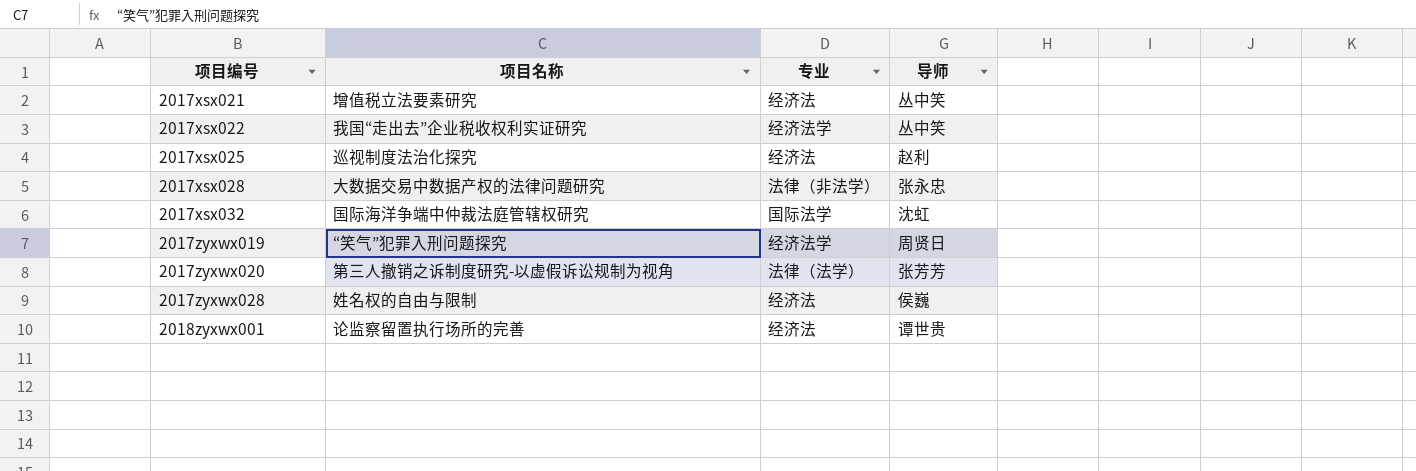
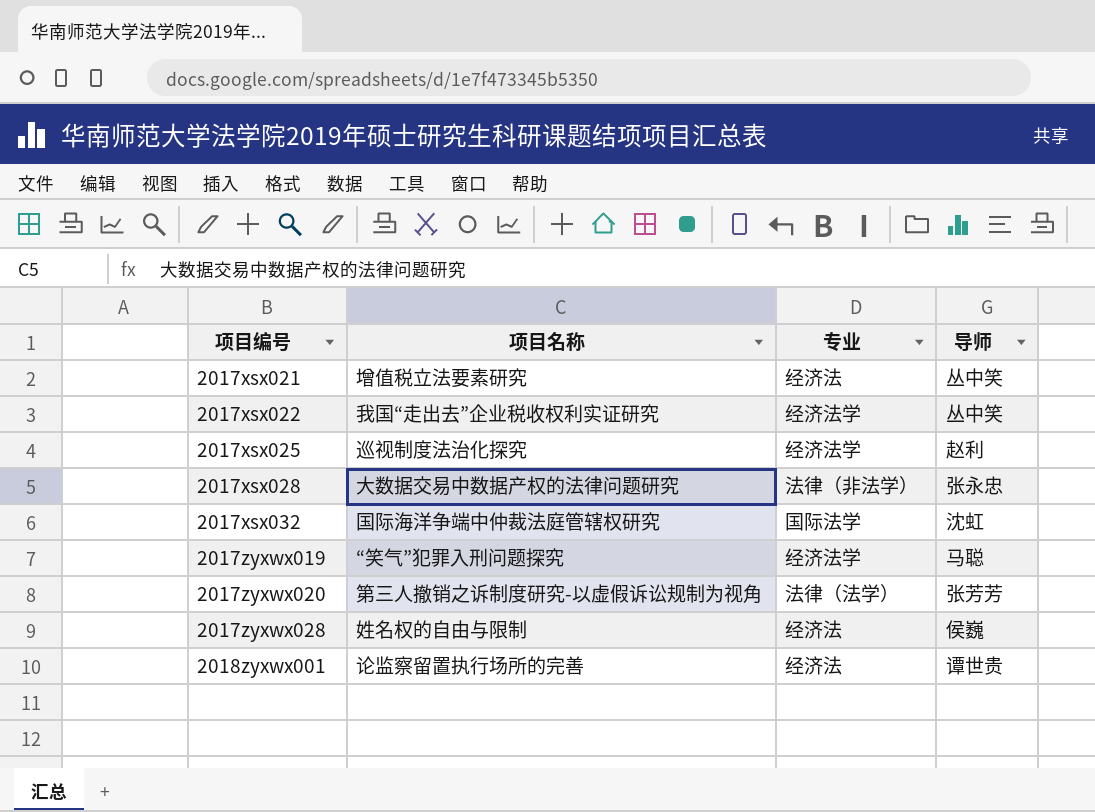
2017xsx025 | 专业: 经济法 -> 经济法学
2017zyxwx019 | 导师: 周贤日 -> 马聪

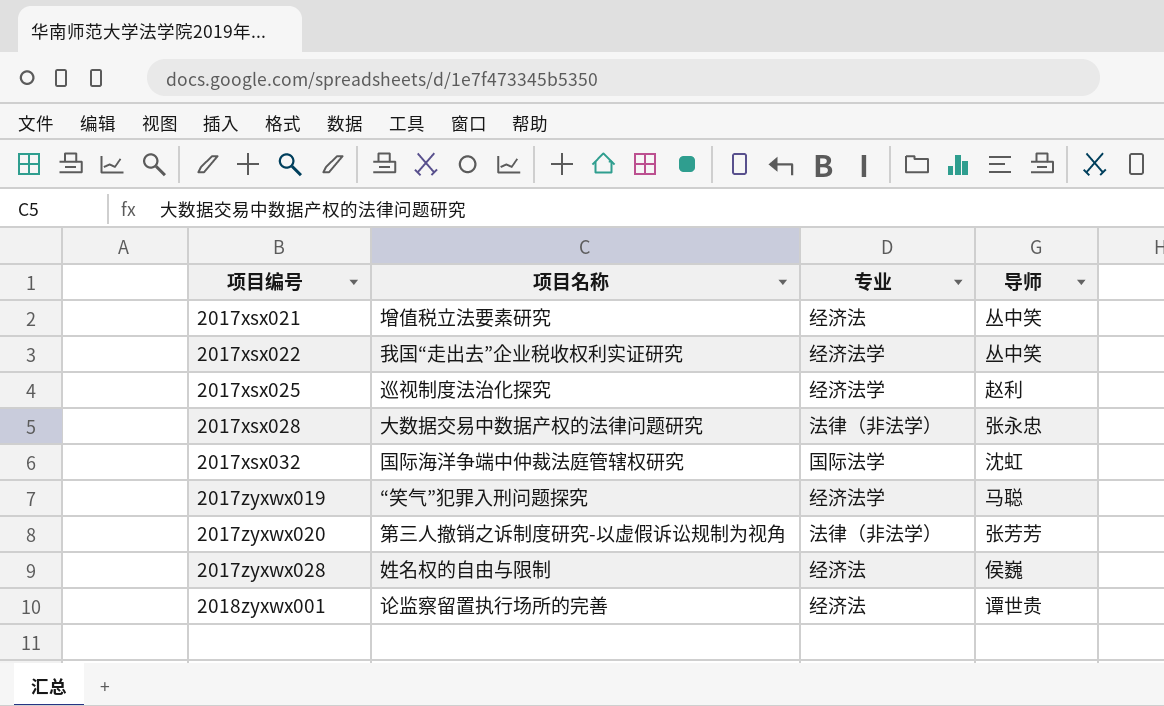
2017zyxwx020 | 专业: 法律（法学） -> 法律（非法学）

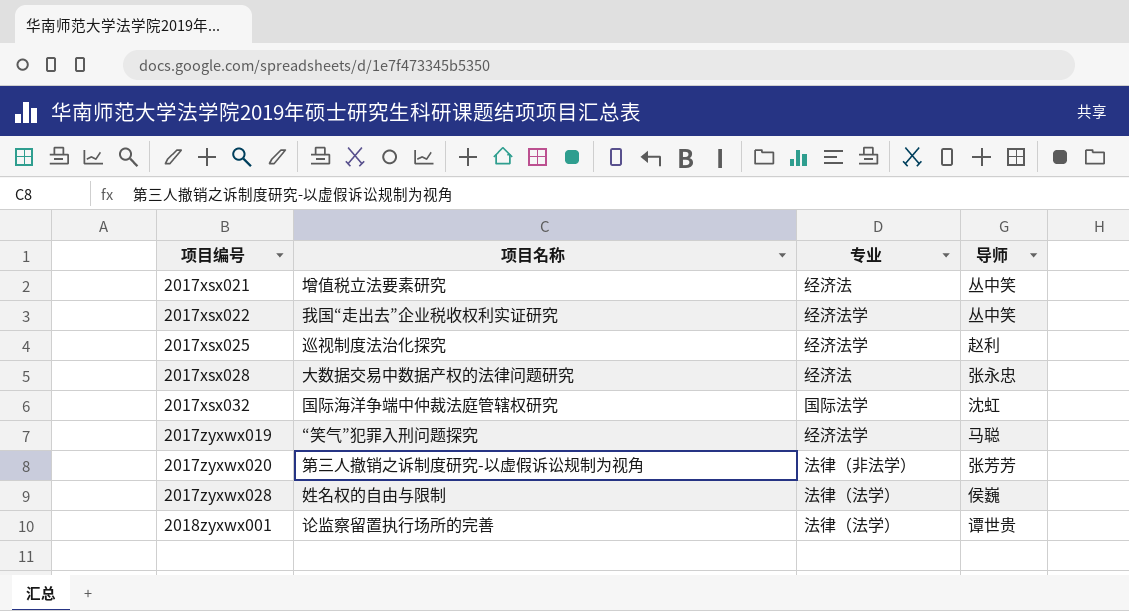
2017xsx028 | 专业: 法律（非法学） -> 经济法
2017zyxwx028 | 专业: 经济法 -> 法律（法学）
2018zyxwx001 | 专业: 经济法 -> 法律（法学）

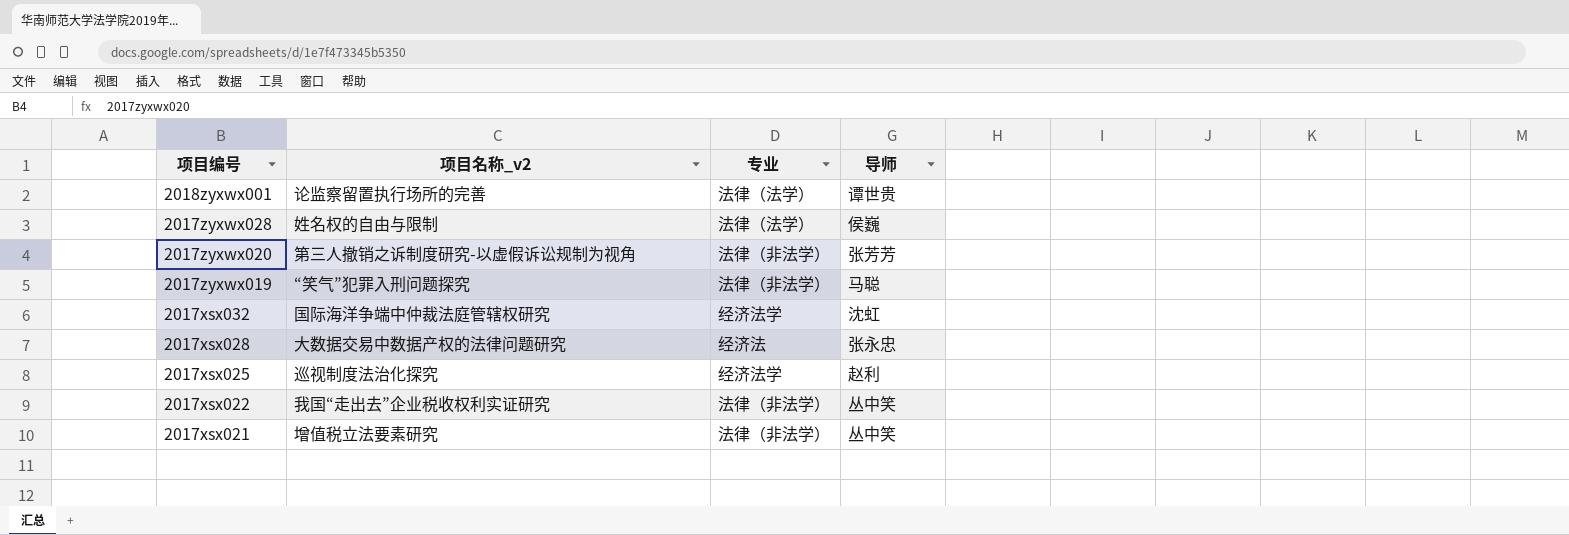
row order: 项目编号 ascending -> 项目编号 descending
column name: 项目名称 -> 项目名称_v2
2017zyxwx019 | 专业: 经济法学 -> 法律（非法学）
2017xsx032 | 专业: 国际法学 -> 经济法学
2017xsx022 | 专业: 经济法学 -> 法律（非法学）
2017xsx021 | 专业: 经济法 -> 法律（非法学）

